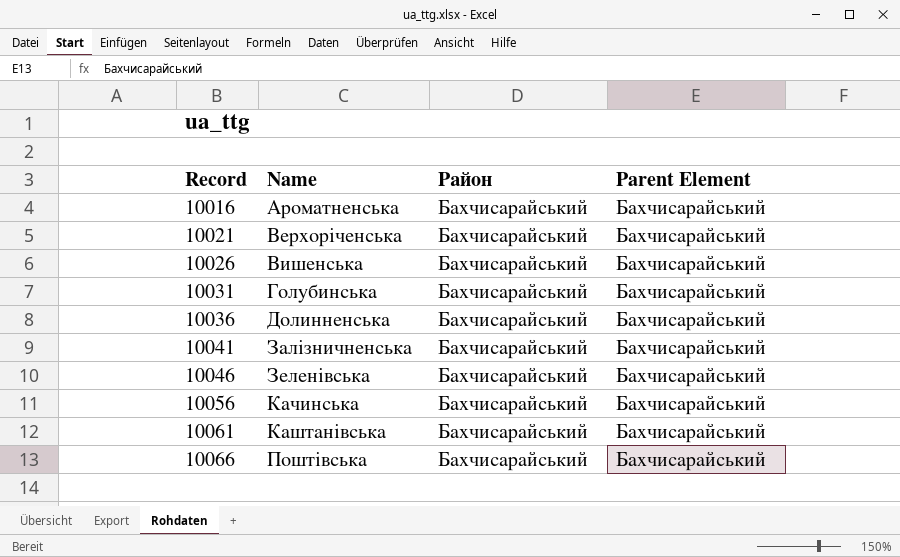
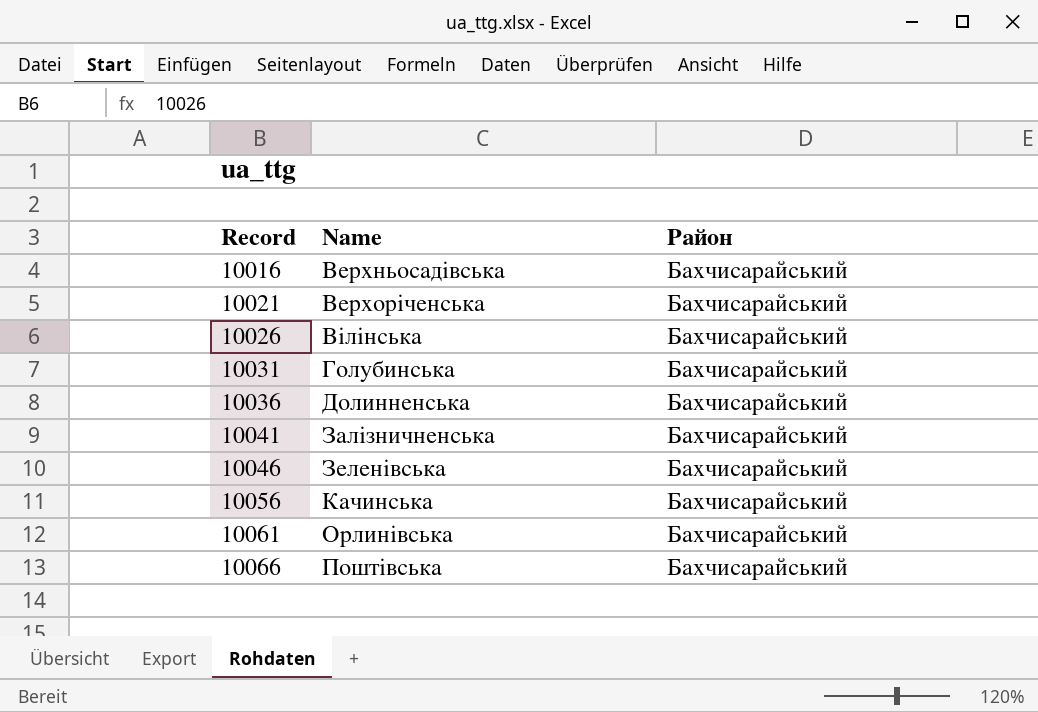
column Parent Element | position: 4 -> none
10016 | Name: Ароматненська -> Верхньосадівська
10026 | Name: Вишенська -> Вілінська
10061 | Name: Каштанівська -> Орлинівська

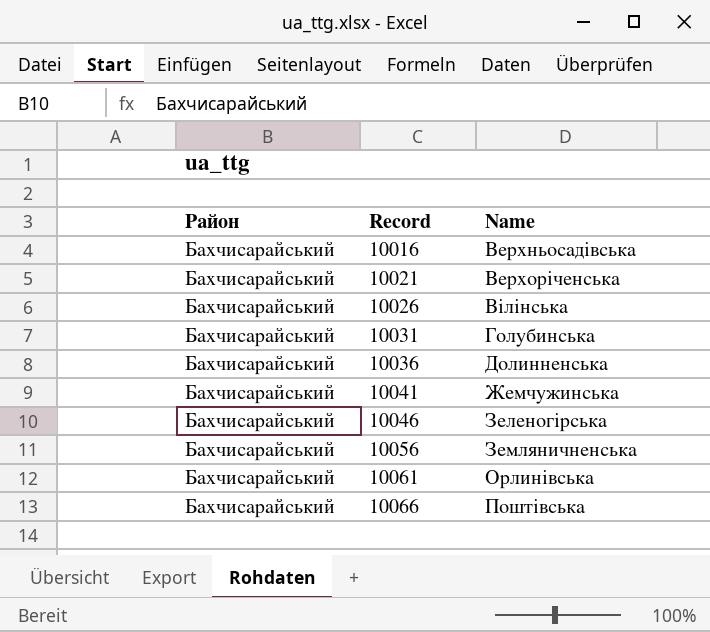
column Район | position: 3 -> 1
10041 | Name: Залізничненська -> Жемчужинська
10046 | Name: Зеленівська -> Зеленогірська
10056 | Name: Качинська -> Земляничненська

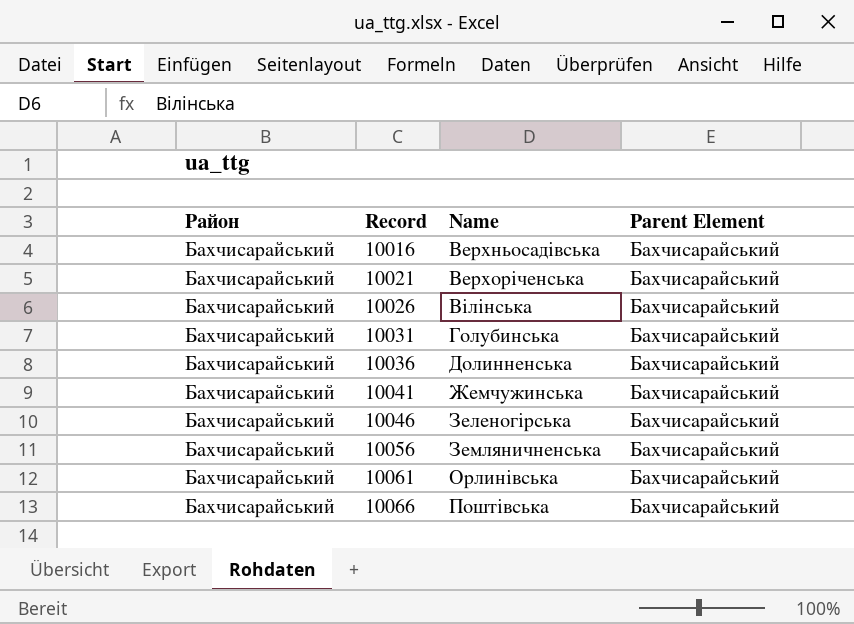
column Parent Element | position: none -> 4

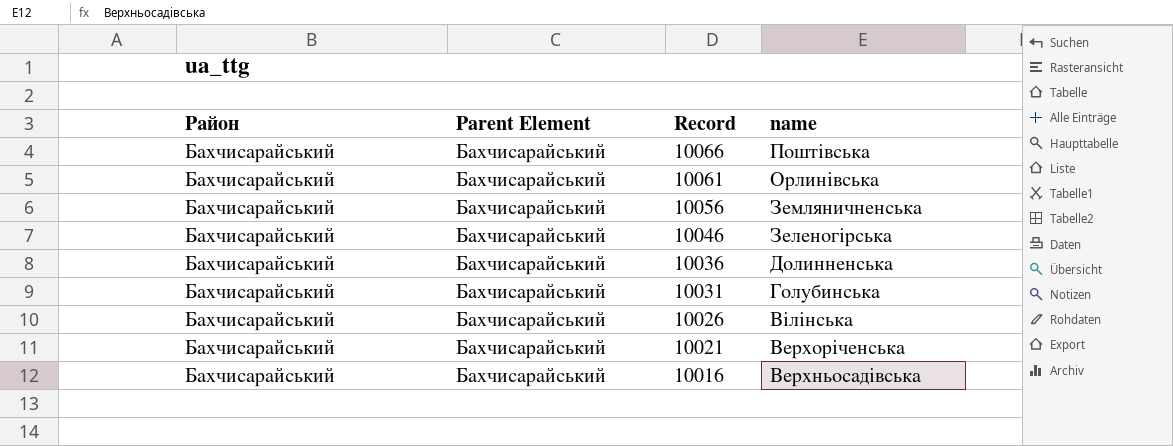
row order: Record ascending -> Record descending
column Parent Element | position: 4 -> 2
column name: Name -> name
row 10041: Бахчисарайський | Жемчужинська | Бахчисарайський -> none

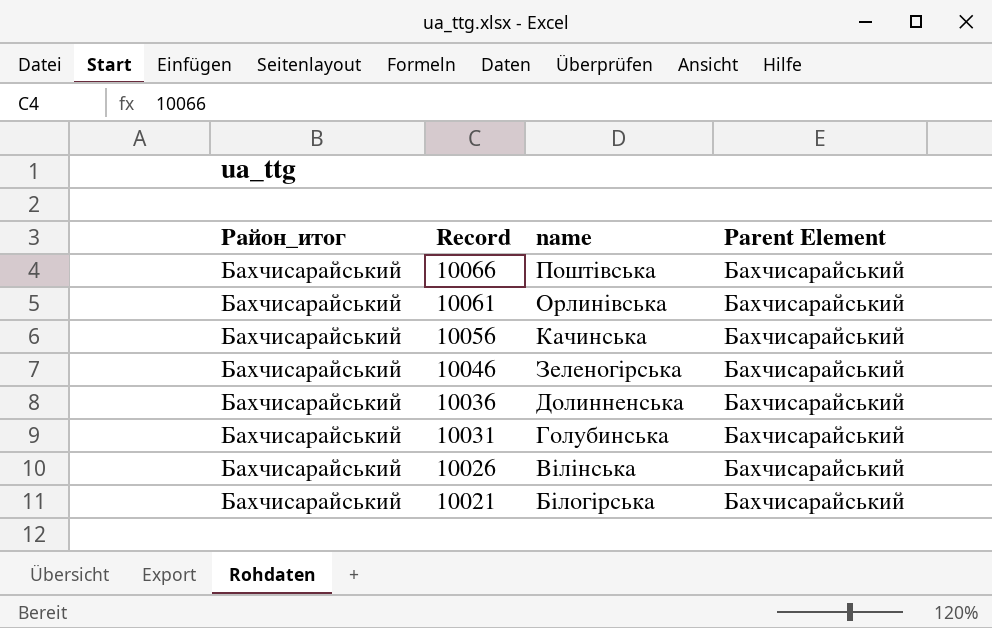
column name: Район -> Район_итог
column Parent Element | position: 2 -> 4
row 10016: Бахчисарайський | Бахчисарайський | Верхньосадівська -> none
10056 | name: Земляничненська -> Качинська
10021 | name: Верхоріченська -> Білогірська

